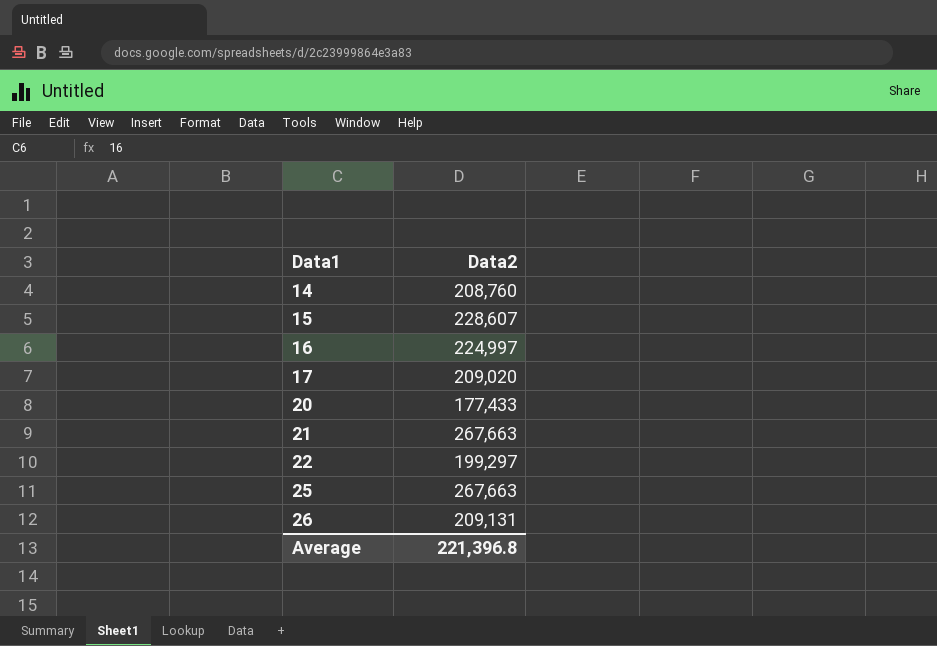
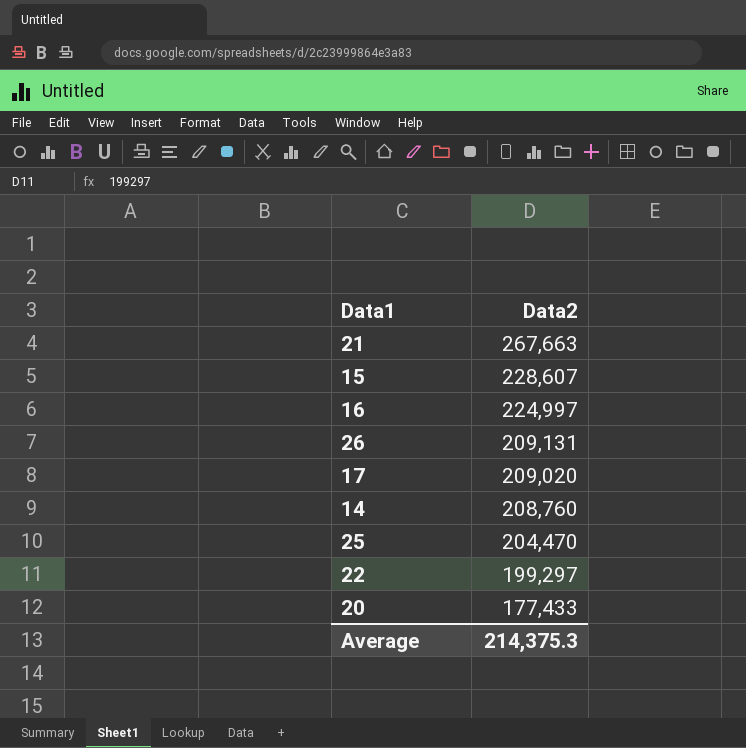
row order: Data1 ascending -> Data2 descending
25 | Data2: 267,663 -> 204,470
Average | Data2: 221,396.8 -> 214,375.3

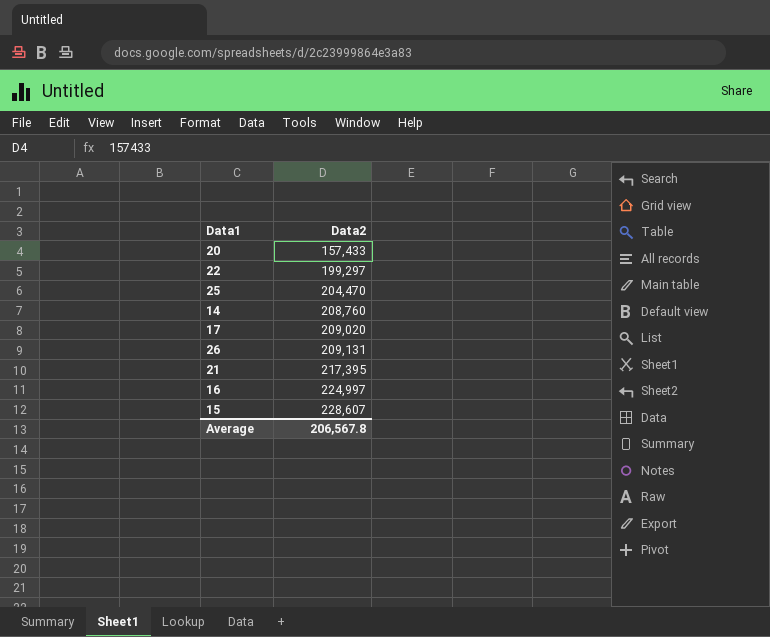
row order: Data2 descending -> Data2 ascending
20 | Data2: 177,433 -> 157,433
21 | Data2: 267,663 -> 217,395
Average | Data2: 214,375.3 -> 206,567.8

